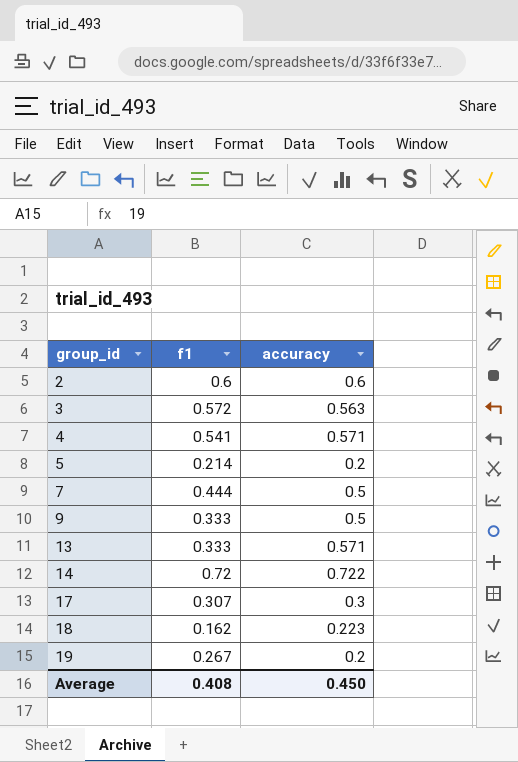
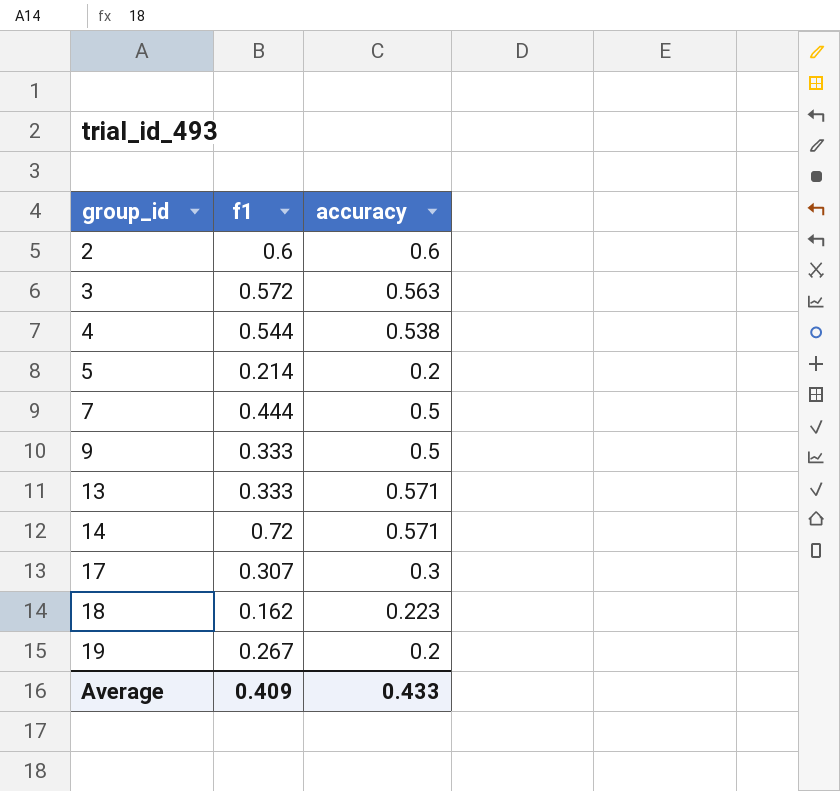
4 | f1: 0.541 -> 0.544
4 | accuracy: 0.571 -> 0.538
14 | accuracy: 0.722 -> 0.571
Average | f1: 0.408 -> 0.409
Average | accuracy: 0.450 -> 0.433

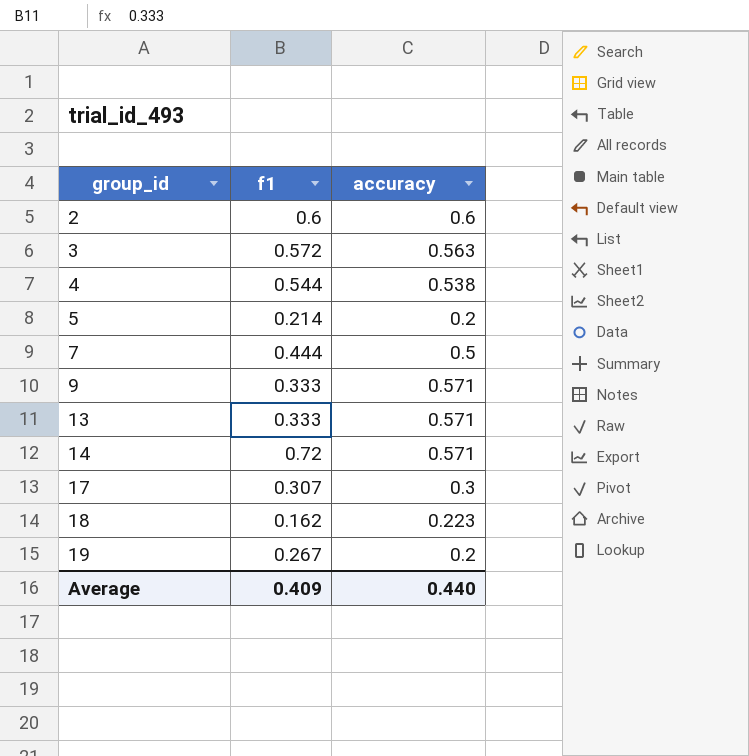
9 | accuracy: 0.5 -> 0.571
Average | accuracy: 0.433 -> 0.440

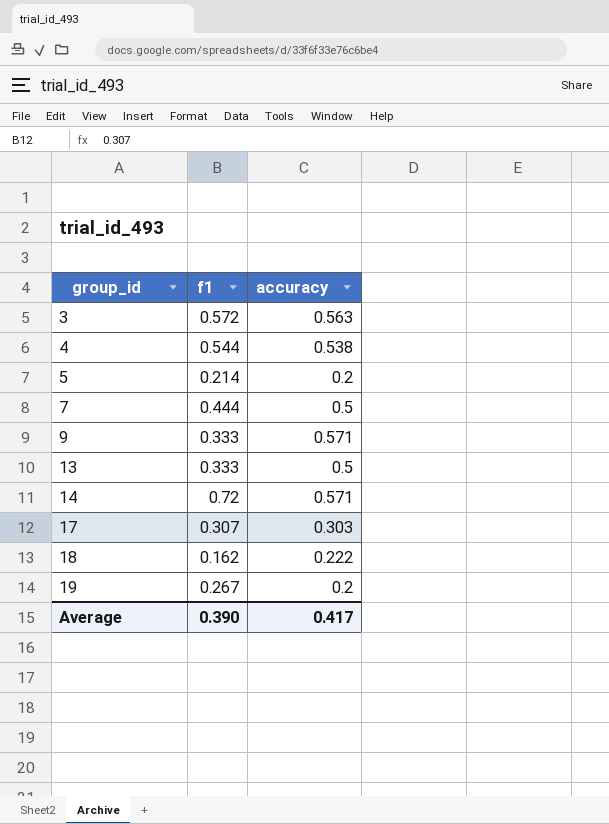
row 2: 0.6 | 0.6 -> none
13 | accuracy: 0.571 -> 0.5
17 | accuracy: 0.3 -> 0.303
18 | accuracy: 0.223 -> 0.222
Average | f1: 0.409 -> 0.390
Average | accuracy: 0.440 -> 0.417

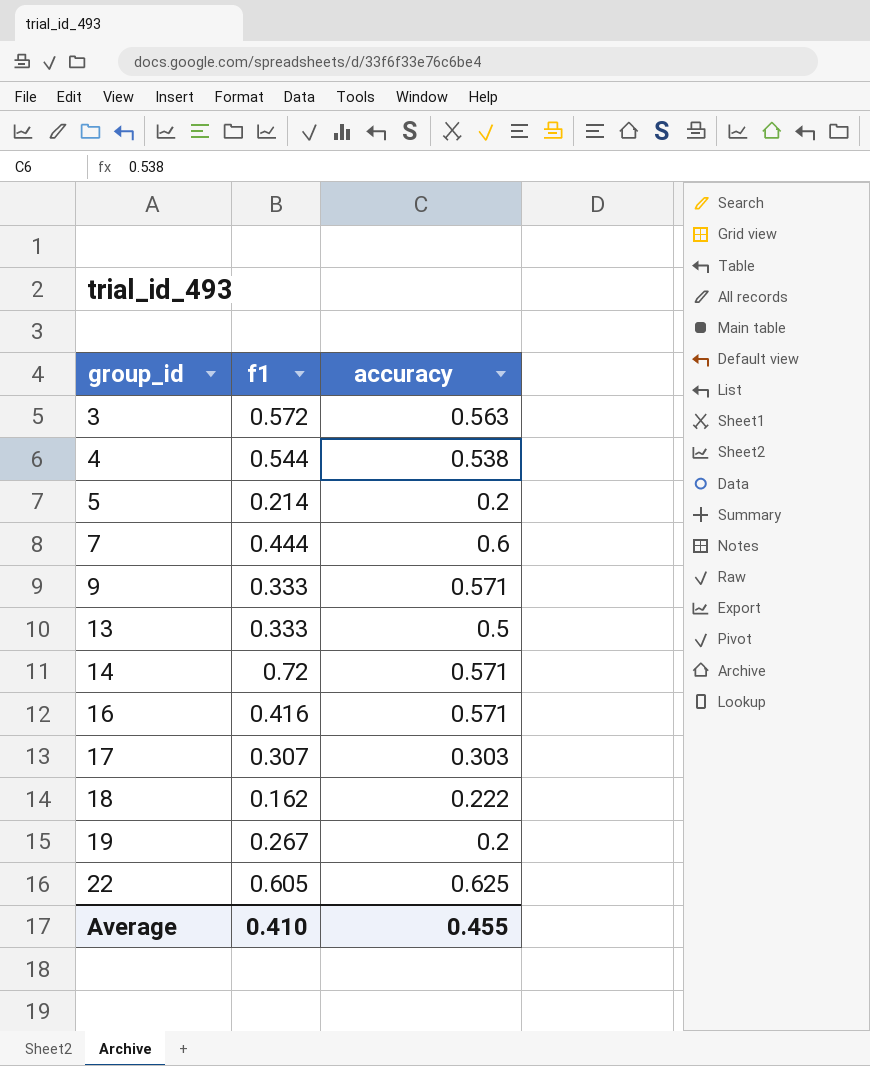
7 | accuracy: 0.5 -> 0.6
row 16: none -> 0.416 | 0.571
row 22: none -> 0.605 | 0.625
Average | f1: 0.390 -> 0.410
Average | accuracy: 0.417 -> 0.455

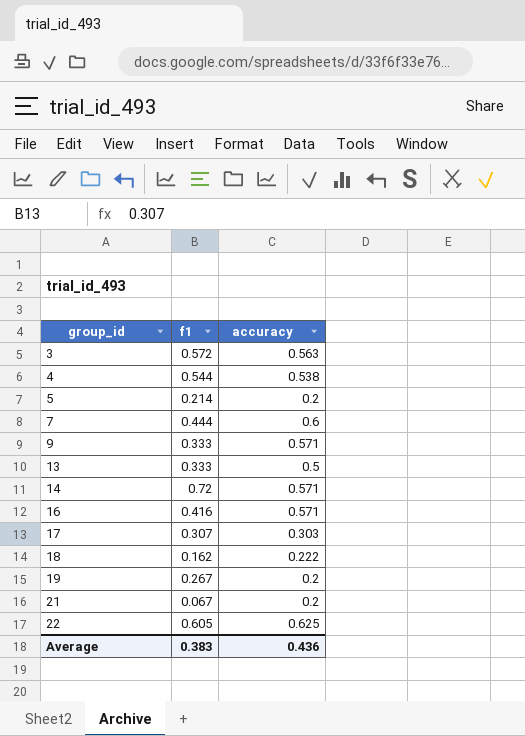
row 21: none -> 0.067 | 0.2
Average | f1: 0.410 -> 0.383
Average | accuracy: 0.455 -> 0.436

